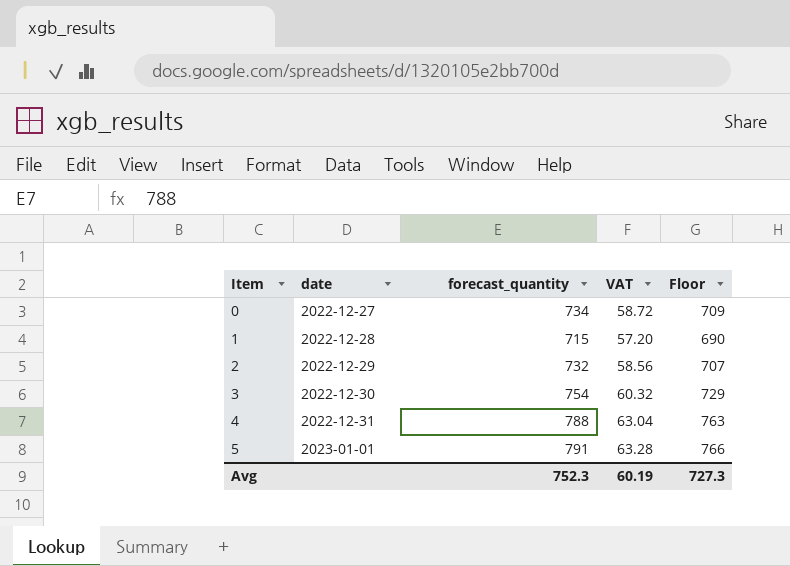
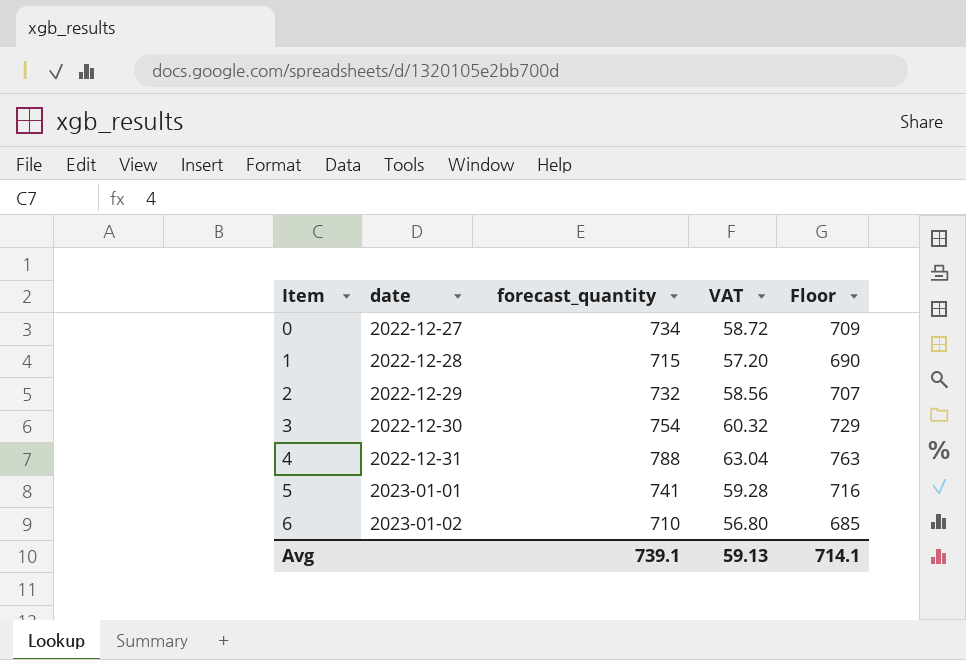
5 | forecast_quantity: 791 -> 741
5 | VAT: 63.28 -> 59.28
5 | Floor: 766 -> 716
row 6: none -> 2023-01-02 | 710 | 56.80 | 685
Avg | forecast_quantity: 752.3 -> 739.1
Avg | VAT: 60.19 -> 59.13
Avg | Floor: 727.3 -> 714.1

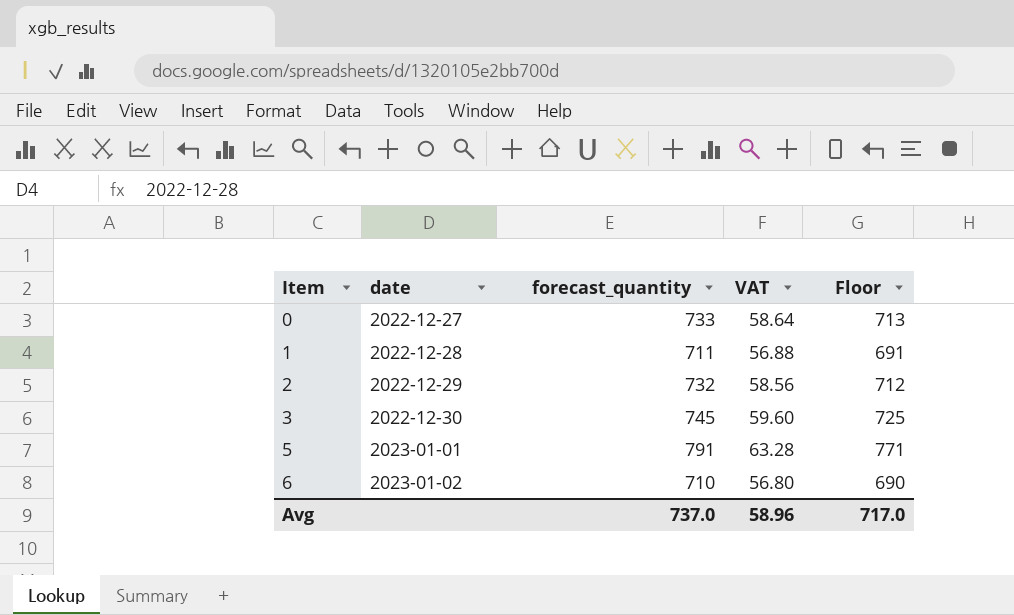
column Floor | formula: [forecast_quantity] - 25 -> [forecast_quantity] - 20
row 4: 2022-12-31 | 788 | 63.04 | 763 -> none
0 | forecast_quantity: 734 -> 733
0 | VAT: 58.72 -> 58.64
1 | forecast_quantity: 715 -> 711
1 | VAT: 57.20 -> 56.88
3 | forecast_quantity: 754 -> 745
3 | VAT: 60.32 -> 59.60
5 | forecast_quantity: 741 -> 791
5 | VAT: 59.28 -> 63.28
Avg | forecast_quantity: 739.1 -> 737.0
Avg | VAT: 59.13 -> 58.96
Avg | Floor: 714.1 -> 717.0

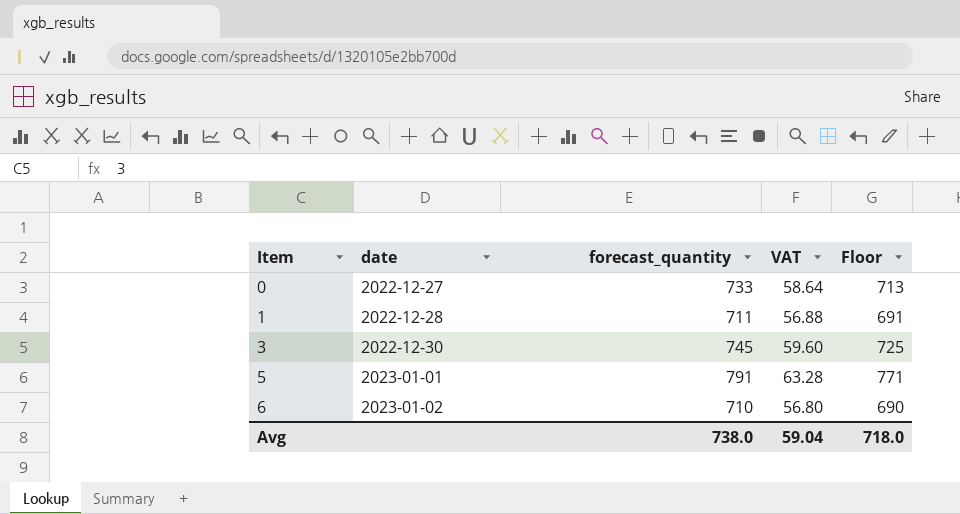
row 2: 2022-12-29 | 732 | 58.56 | 712 -> none
Avg | forecast_quantity: 737.0 -> 738.0
Avg | VAT: 58.96 -> 59.04
Avg | Floor: 717.0 -> 718.0

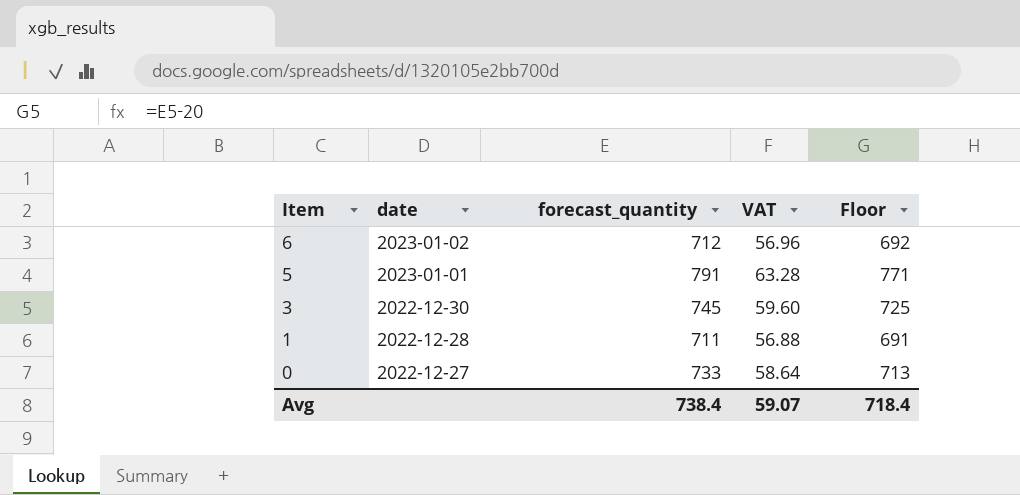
row order: Item ascending -> Item descending
6 | forecast_quantity: 710 -> 712
6 | VAT: 56.80 -> 56.96
6 | Floor: 690 -> 692
Avg | forecast_quantity: 738.0 -> 738.4
Avg | VAT: 59.04 -> 59.07
Avg | Floor: 718.0 -> 718.4

